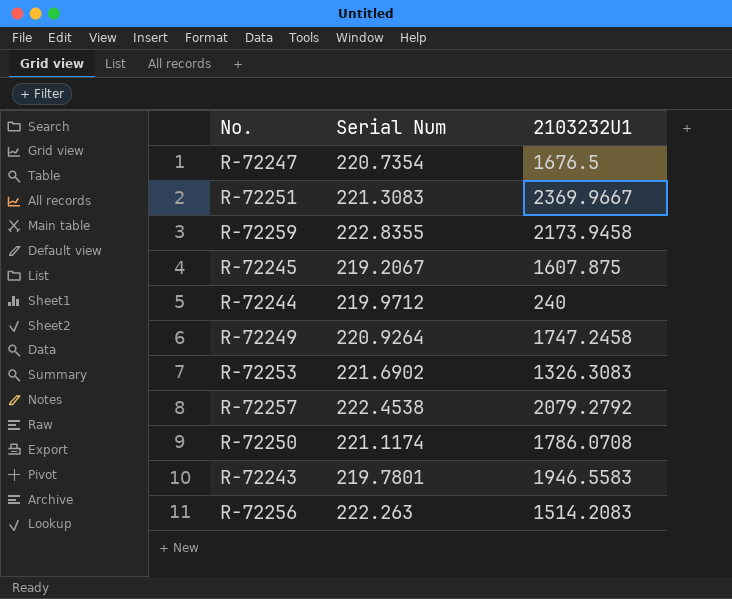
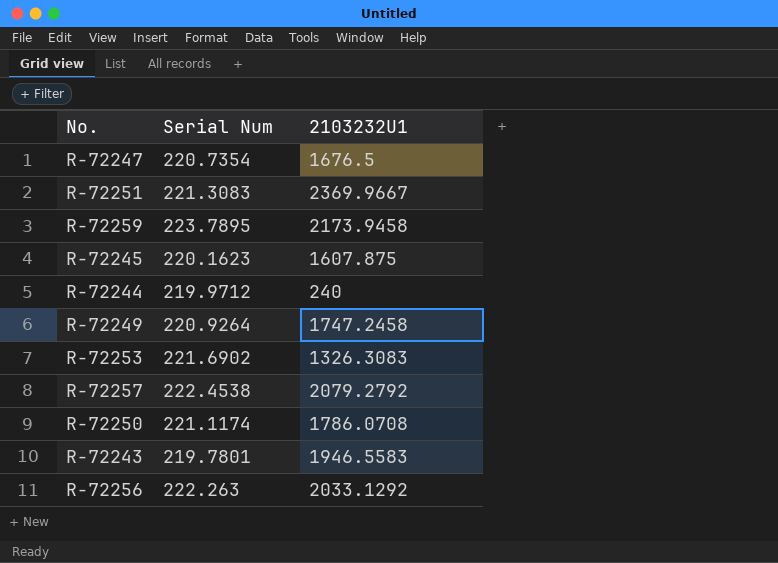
R-72259 | Serial Num: 222.8355 -> 223.7895
R-72245 | Serial Num: 219.2067 -> 220.1623
R-72256 | 2103232U1: 1514.2083 -> 2033.1292

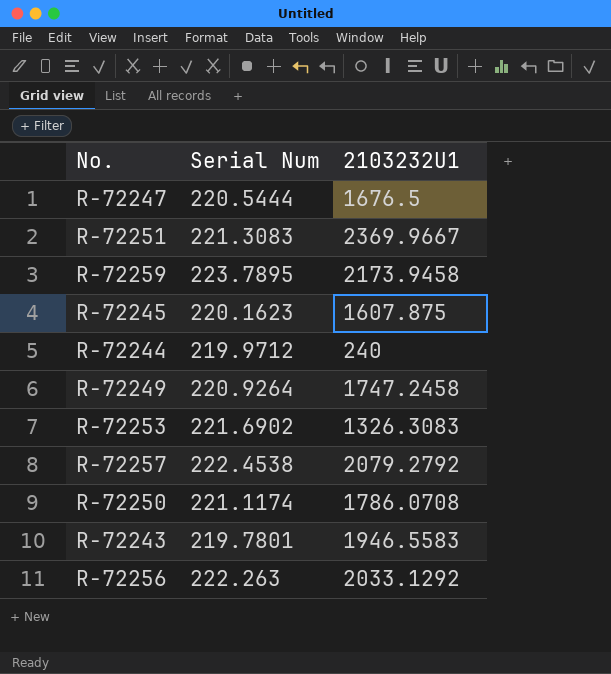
R-72247 | Serial Num: 220.7354 -> 220.5444

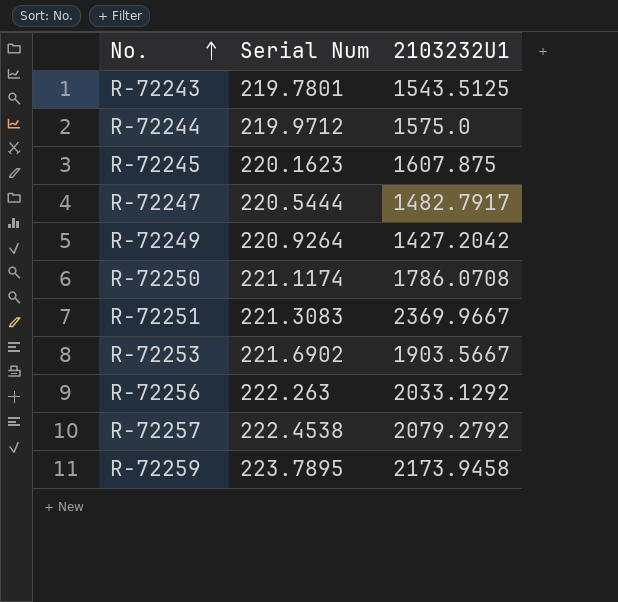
row order: none -> No. ascending
R-72243 | 2103232U1: 1946.5583 -> 1543.5125
R-72244 | 2103232U1: 240 -> 1575.0
R-72247 | 2103232U1: 1676.5 -> 1482.7917
R-72249 | 2103232U1: 1747.2458 -> 1427.2042
R-72253 | 2103232U1: 1326.3083 -> 1903.5667

